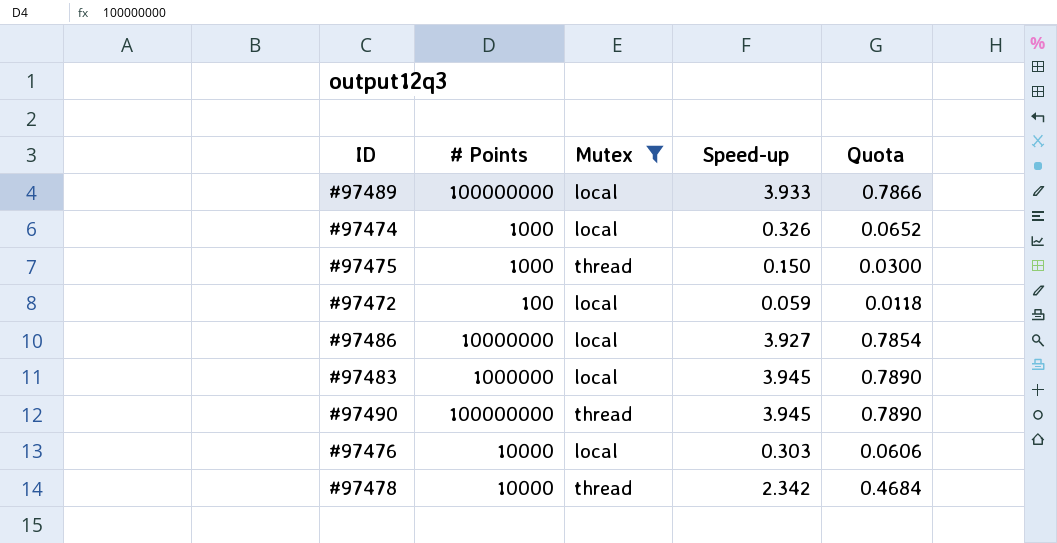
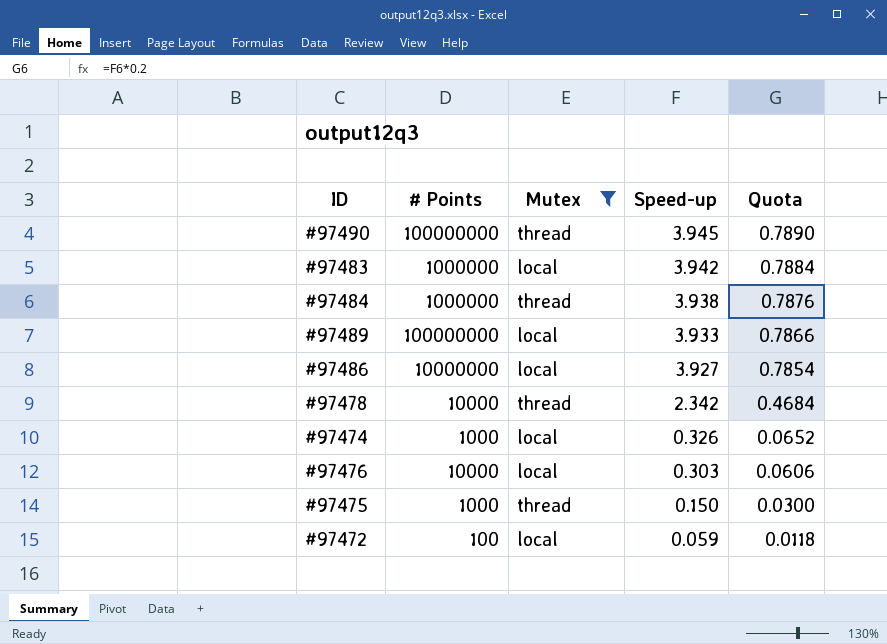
row order: none -> Speed-up descending
#97483 | Speed-up: 3.945 -> 3.942
#97483 | Quota: 0.7890 -> 0.7884
row #97484: none -> 1000000 | thread | 3.938 | 0.7876

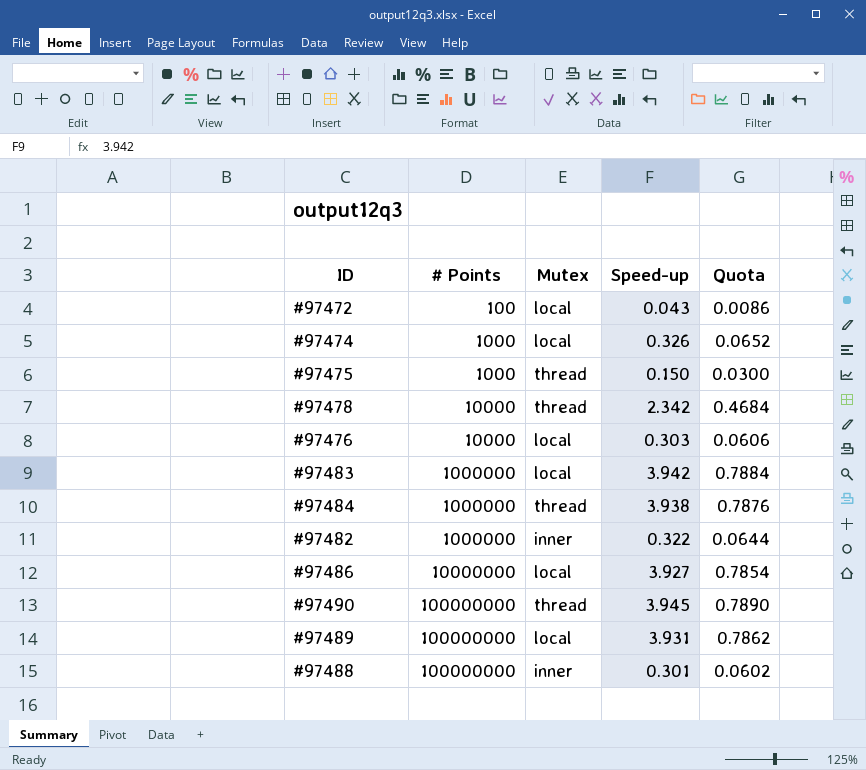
filter: Mutex != inner -> none
row order: Speed-up descending -> # Points ascending
#97472 | Speed-up: 0.059 -> 0.043
#97472 | Quota: 0.0118 -> 0.0086
#97489 | Speed-up: 3.933 -> 3.931
#97489 | Quota: 0.7866 -> 0.7862

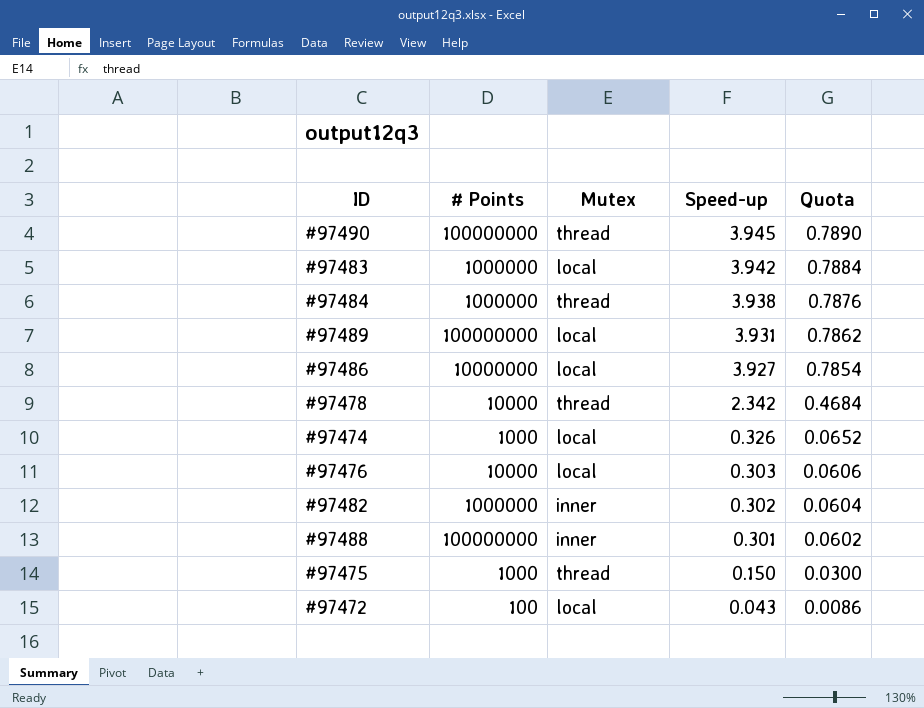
row order: # Points ascending -> Speed-up descending
#97482 | Speed-up: 0.322 -> 0.302
#97482 | Quota: 0.0644 -> 0.0604

